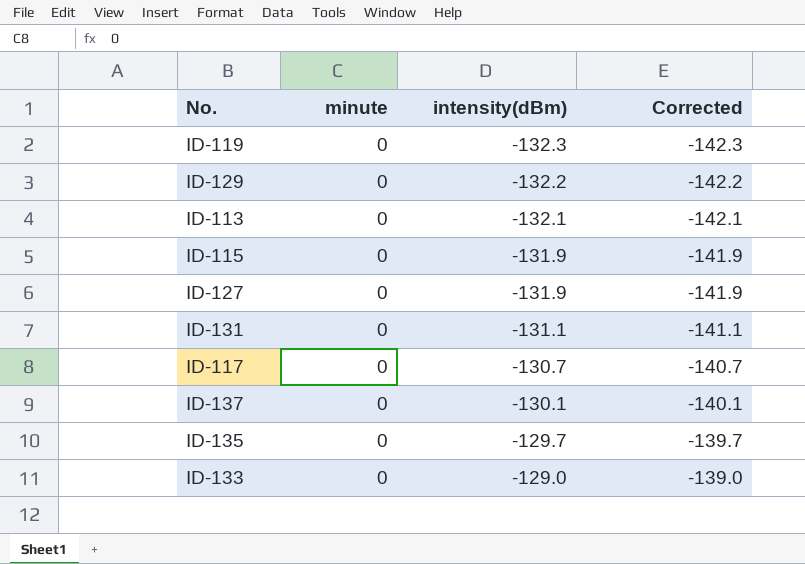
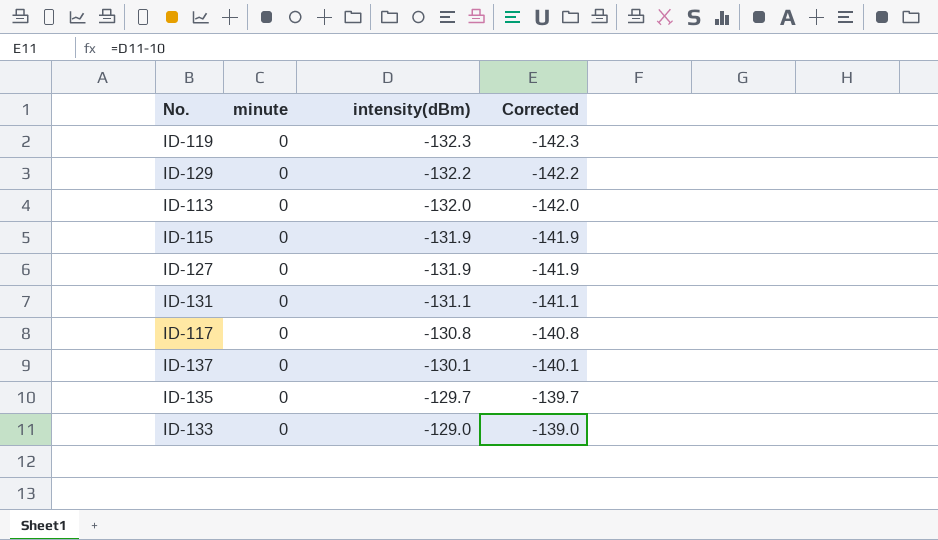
ID-113 | intensity(dBm): -132.1 -> -132.0
ID-113 | Corrected: -142.1 -> -142.0
ID-117 | intensity(dBm): -130.7 -> -130.8
ID-117 | Corrected: -140.7 -> -140.8

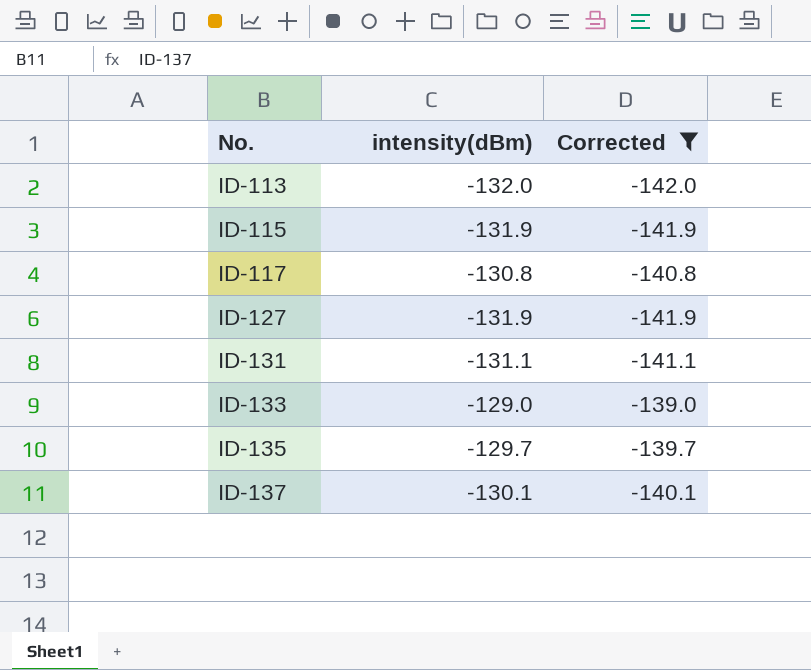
filter: none -> Corrected >= -142.0
row order: intensity(dBm) ascending -> No. ascending
column minute | position: 2 -> none

